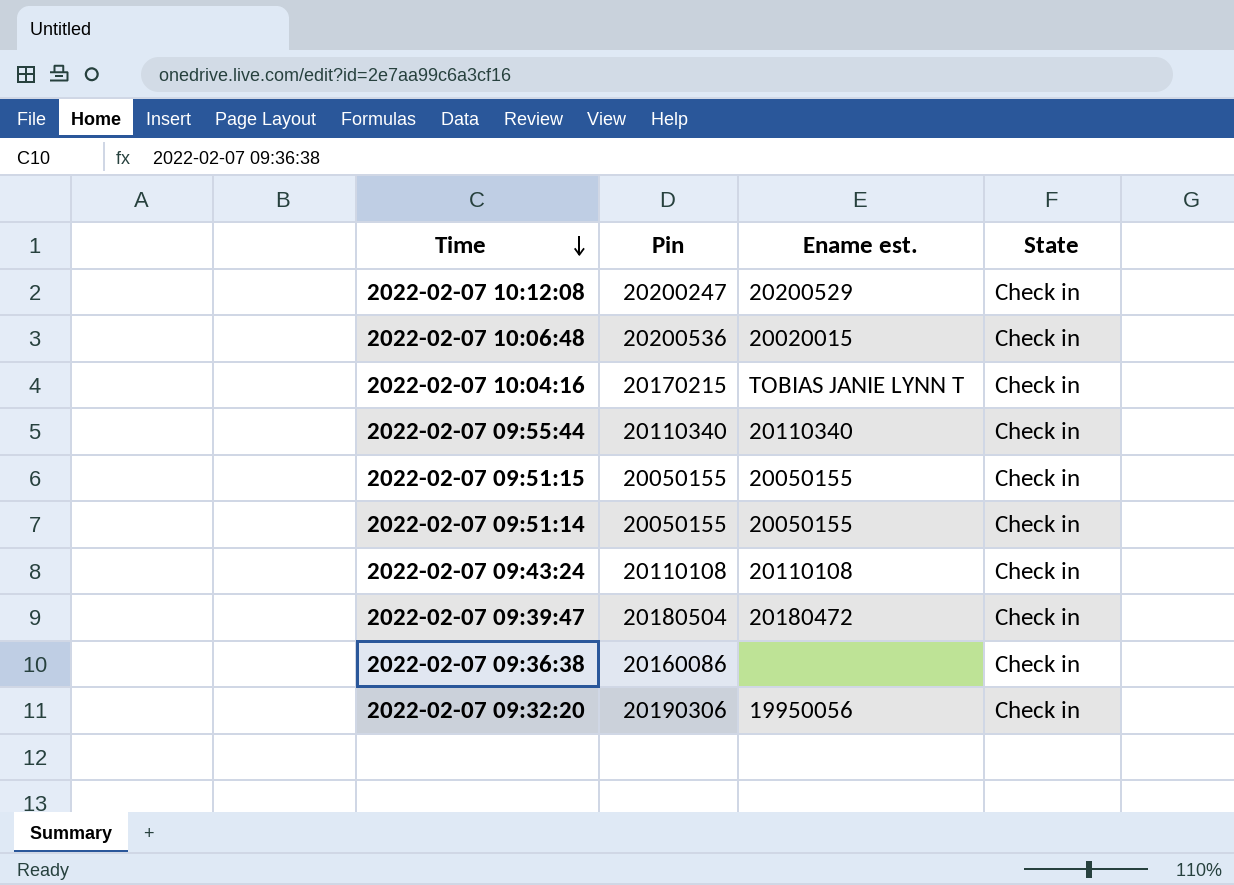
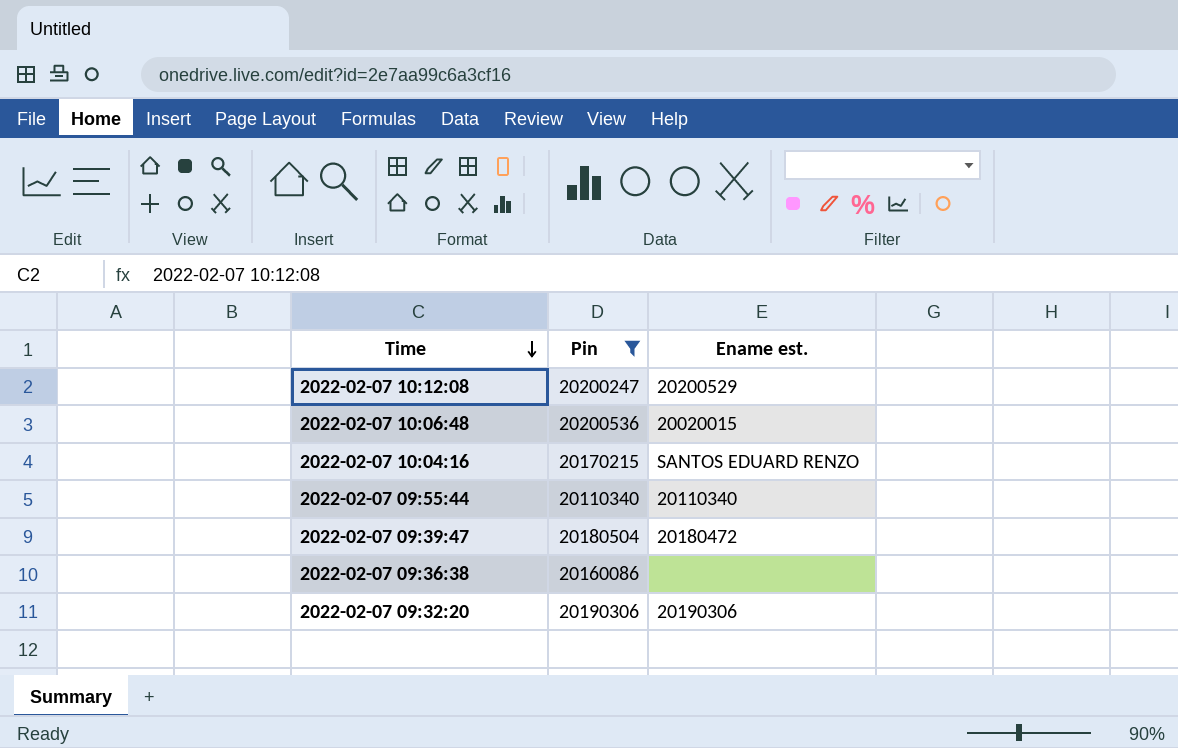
filter: none -> Pin >= 20110340
column State | position: 4 -> none
2022-02-07 10:04:16 | Ename est.: TOBIAS JANIE LYNN T -> SANTOS EDUARD RENZO
2022-02-07 09:32:20 | Ename est.: 19950056 -> 20190306

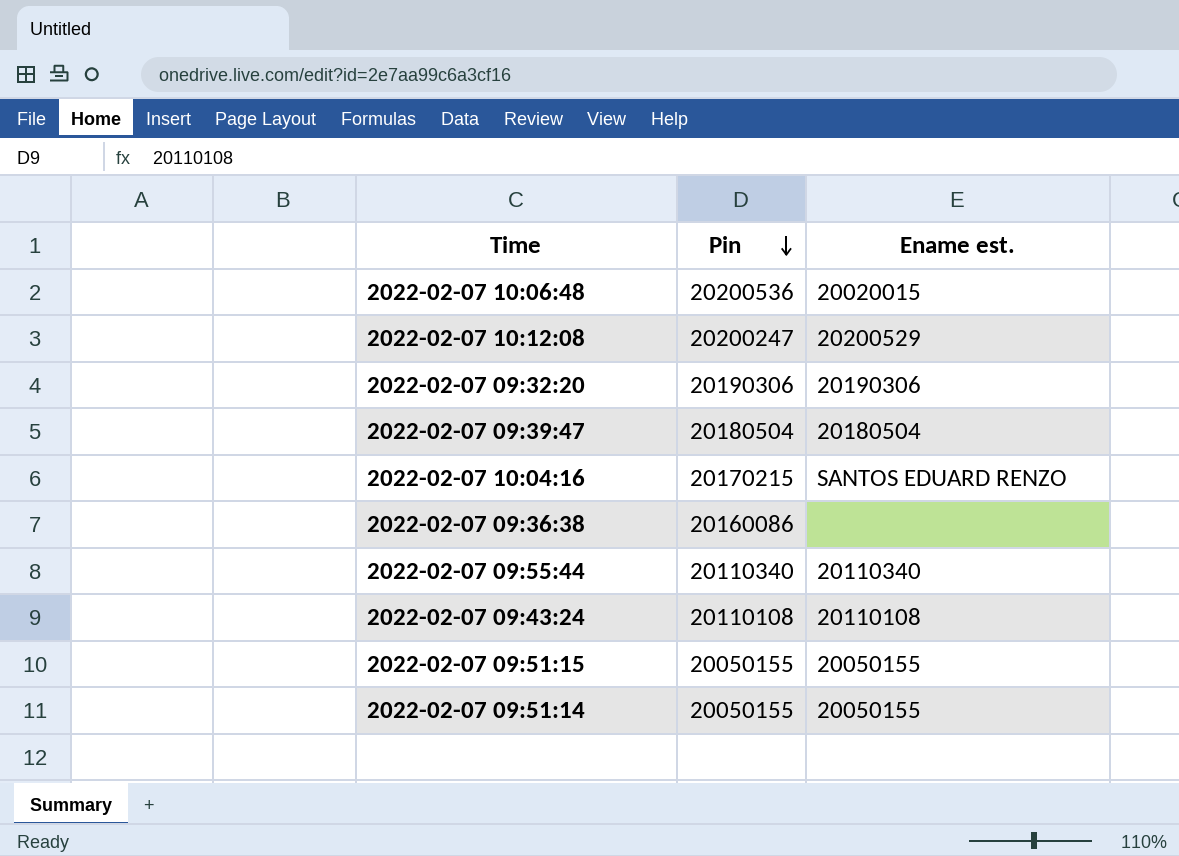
filter: Pin >= 20110340 -> none
row order: Time descending -> Pin descending
2022-02-07 09:39:47 | Ename est.: 20180472 -> 20180504

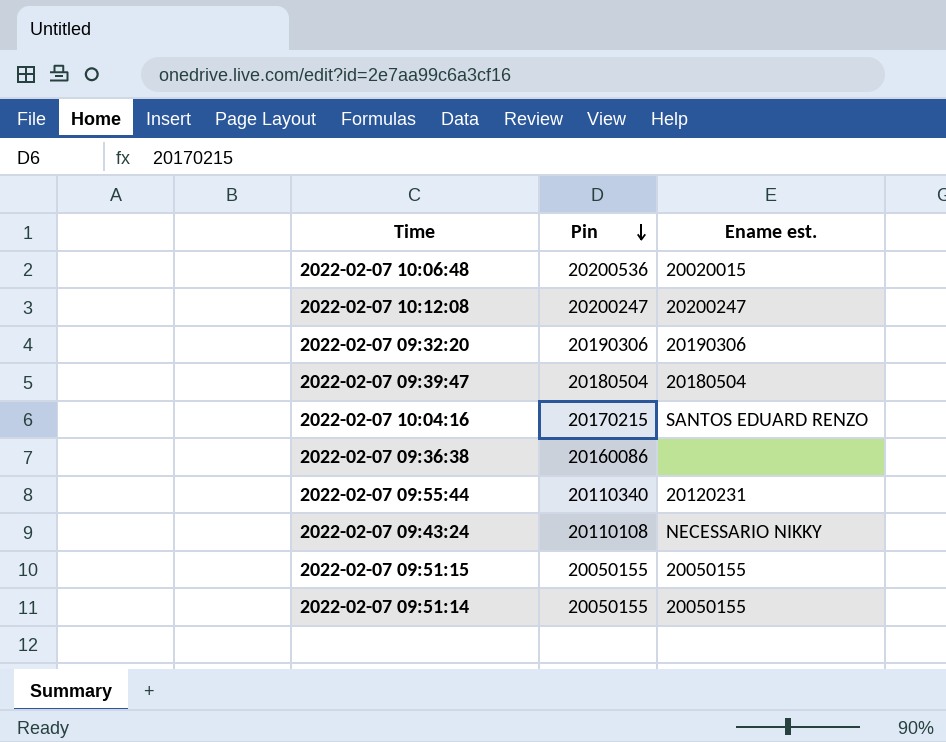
2022-02-07 10:12:08 | Ename est.: 20200529 -> 20200247
2022-02-07 09:55:44 | Ename est.: 20110340 -> 20120231
2022-02-07 09:43:24 | Ename est.: 20110108 -> NECESSARIO NIKKY

